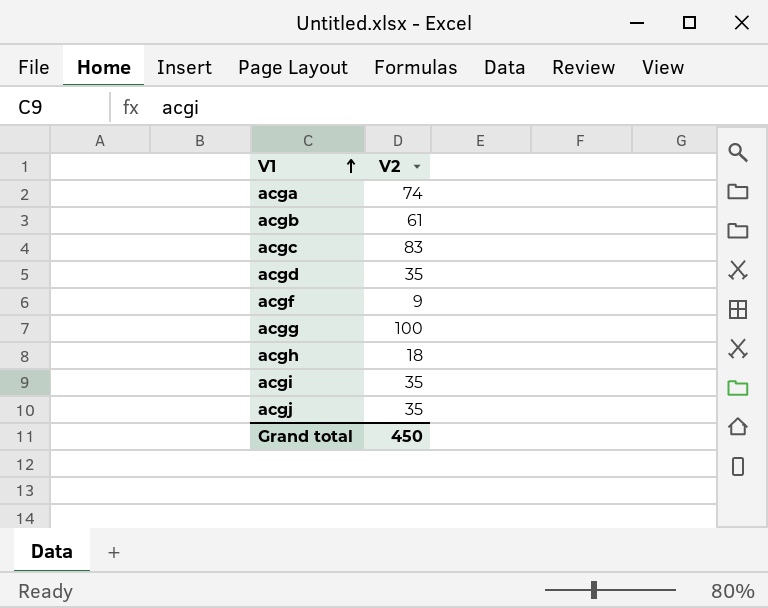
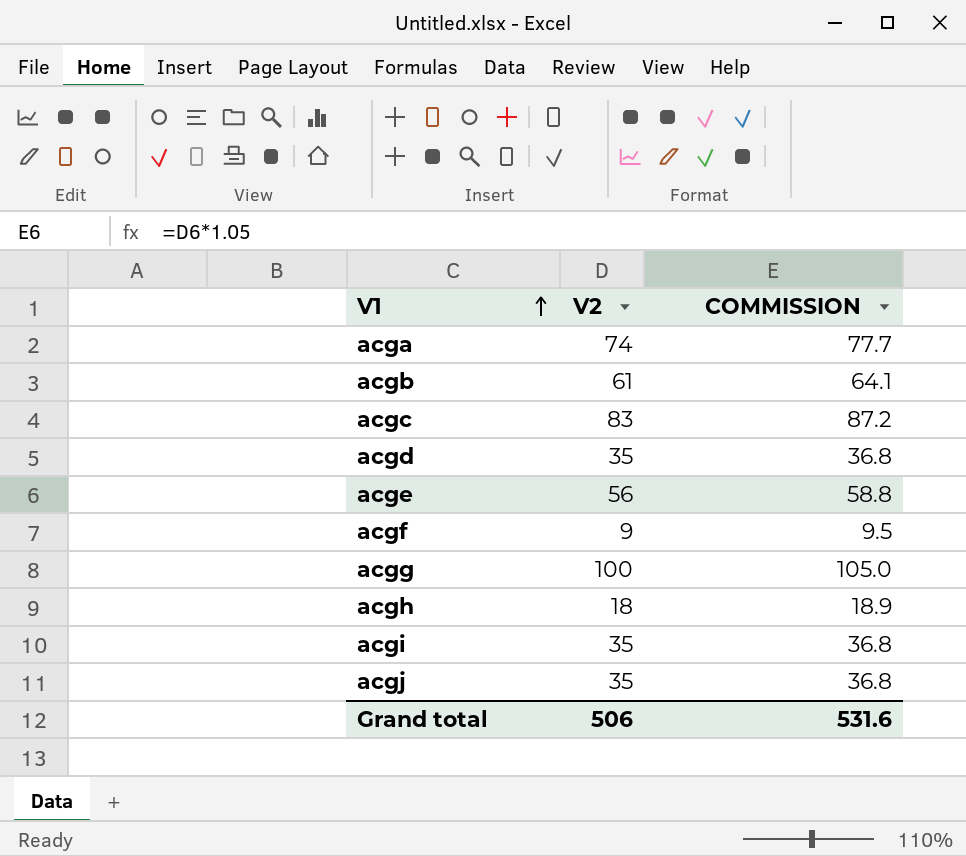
column COMMISSION | formula: none -> [V2] * 1.05
row acge: none -> 56 | 58.8
Grand total | V2: 450 -> 506

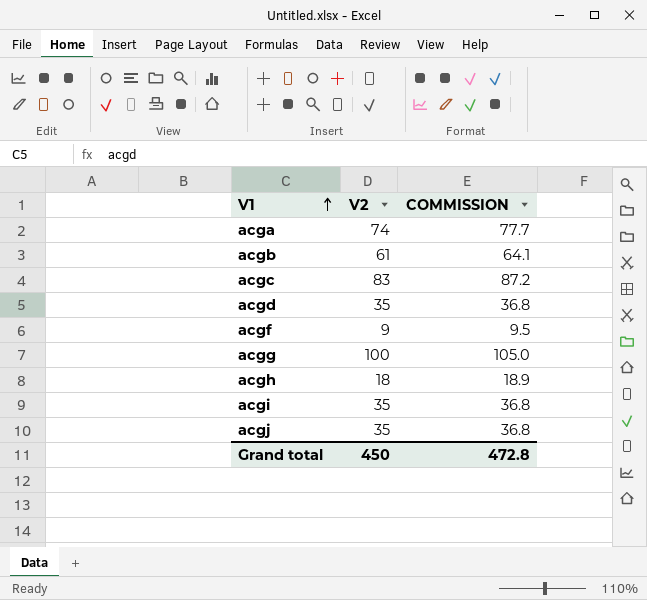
row acge: 56 | 58.8 -> none
Grand total | V2: 506 -> 450
Grand total | COMMISSION: 531.6 -> 472.8

